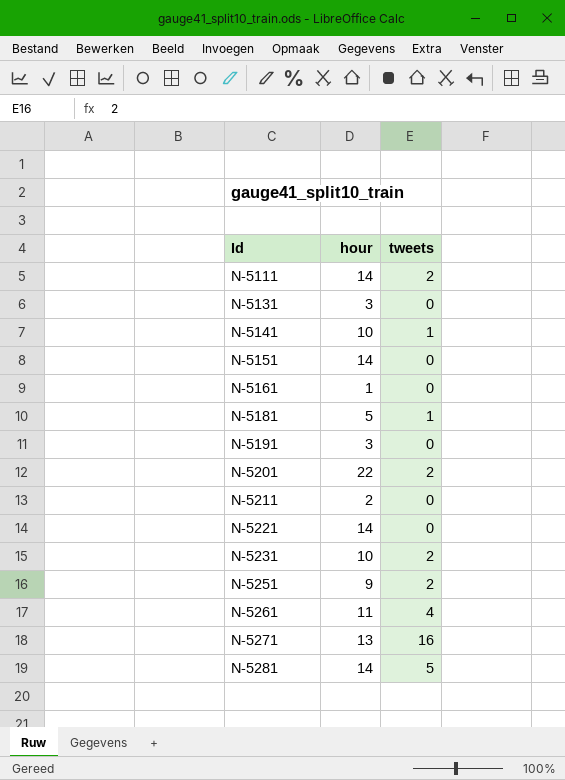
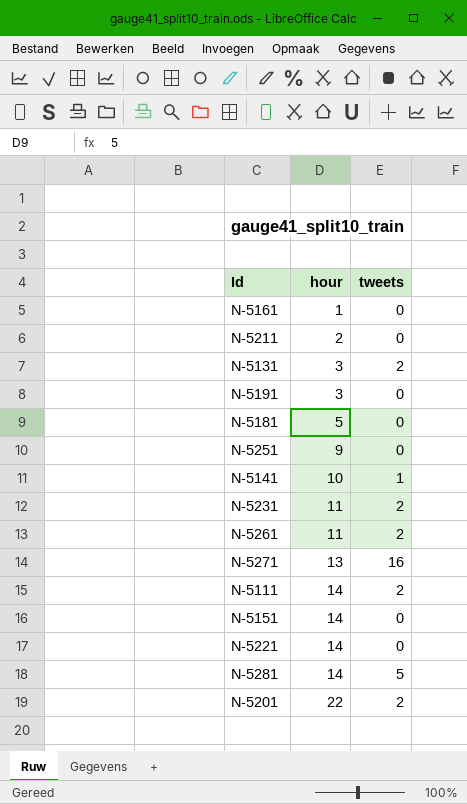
row order: Id ascending -> hour ascending
N-5131 | tweets: 0 -> 2
N-5181 | tweets: 1 -> 0
N-5251 | tweets: 2 -> 0
N-5231 | hour: 10 -> 11
N-5261 | tweets: 4 -> 2

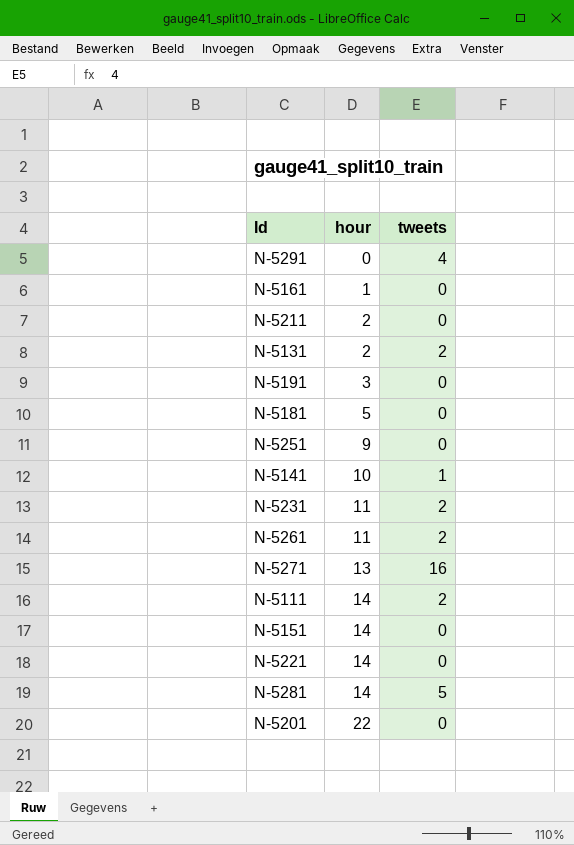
row N-5291: none -> 0 | 4
N-5131 | hour: 3 -> 2
N-5201 | tweets: 2 -> 0

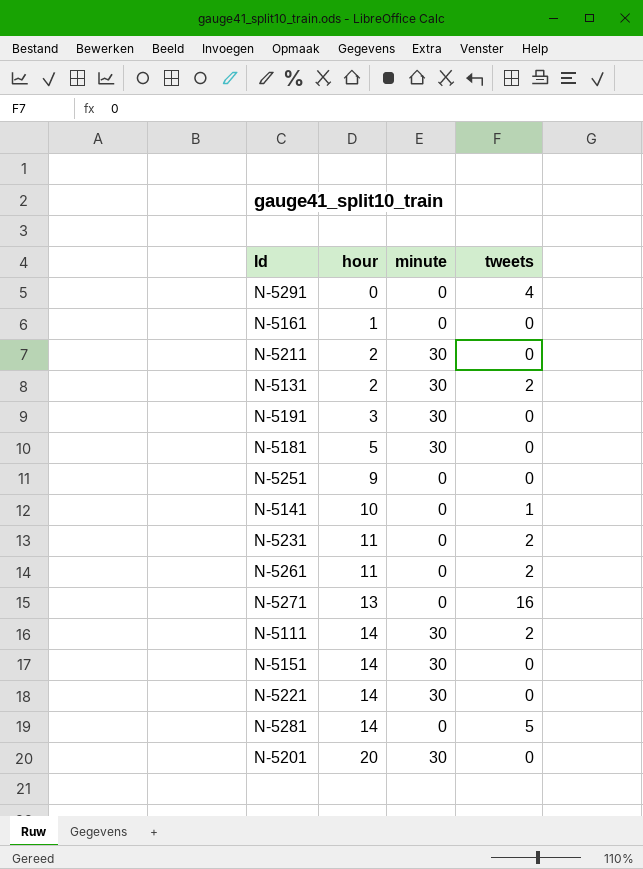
column minute | position: none -> 3
N-5201 | hour: 22 -> 20

